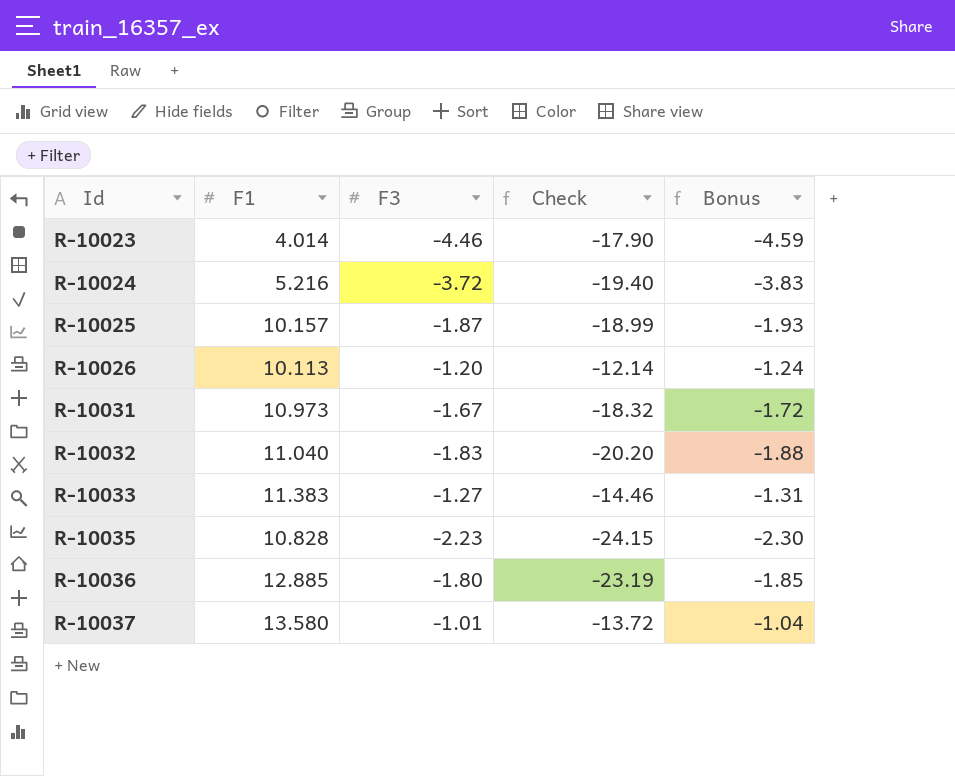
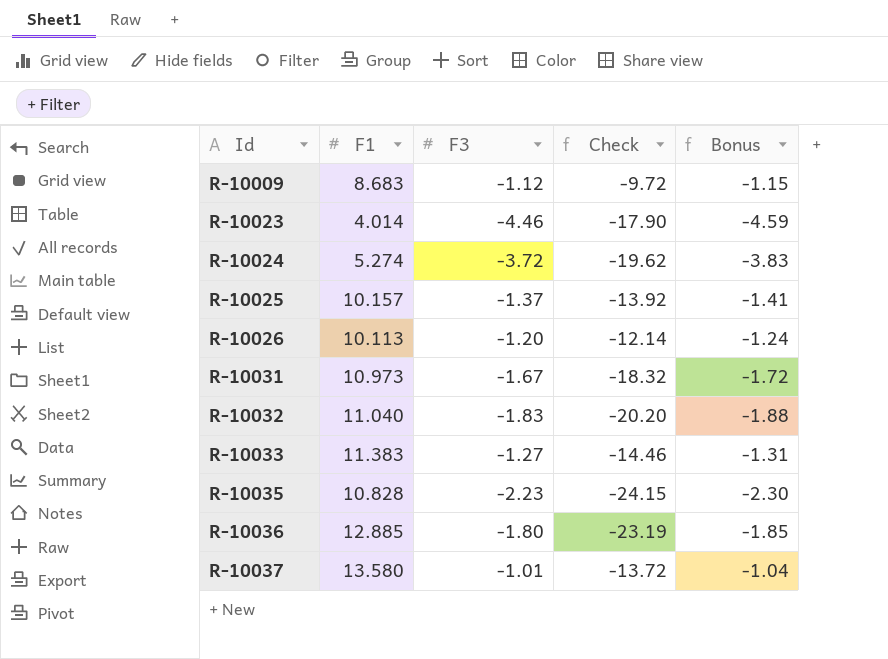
row R-10009: none -> 8.683 | -1.12 | -9.72 | -1.15
R-10024 | F1: 5.216 -> 5.274
R-10024 | Check: -19.40 -> -19.62
R-10025 | F3: -1.87 -> -1.37
R-10025 | Check: -18.99 -> -13.92
R-10025 | Bonus: -1.93 -> -1.41

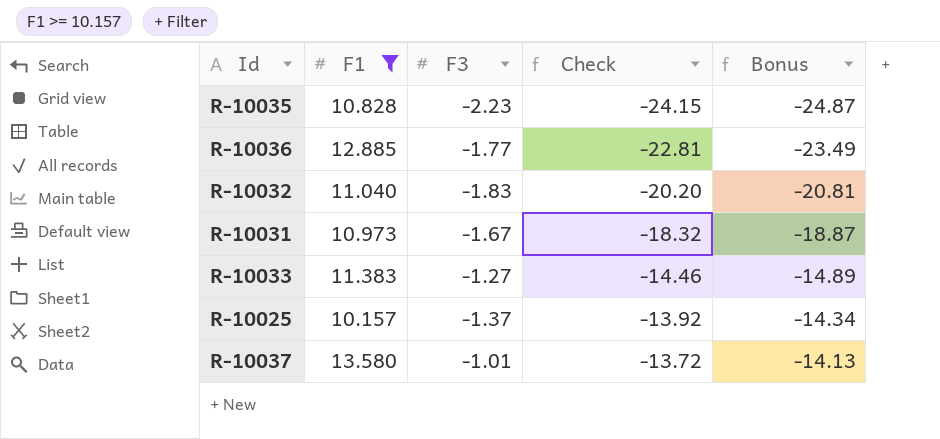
filter: none -> F1 >= 10.157
row order: Id ascending -> Check ascending
column Bonus | formula: [F3] * 1.03 -> [Check] * 1.03
R-10036 | F3: -1.80 -> -1.77
R-10036 | Check: -23.19 -> -22.81

